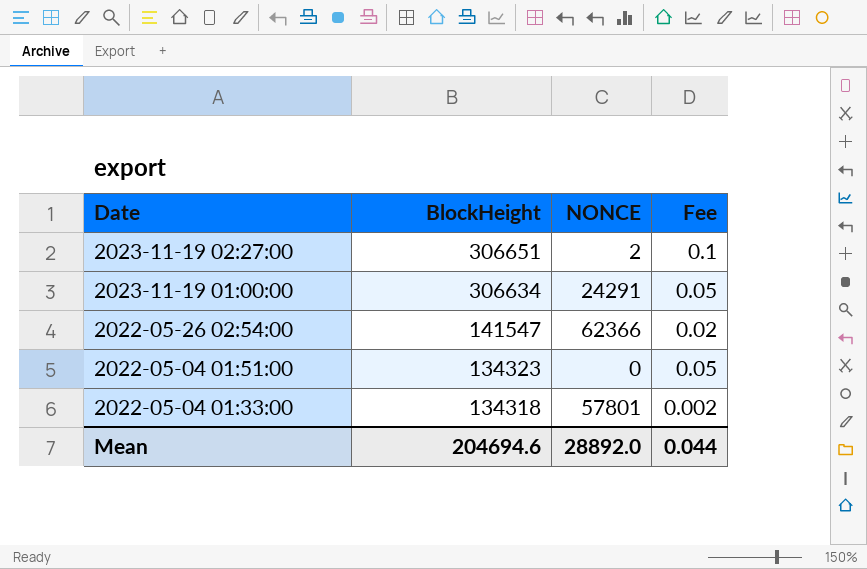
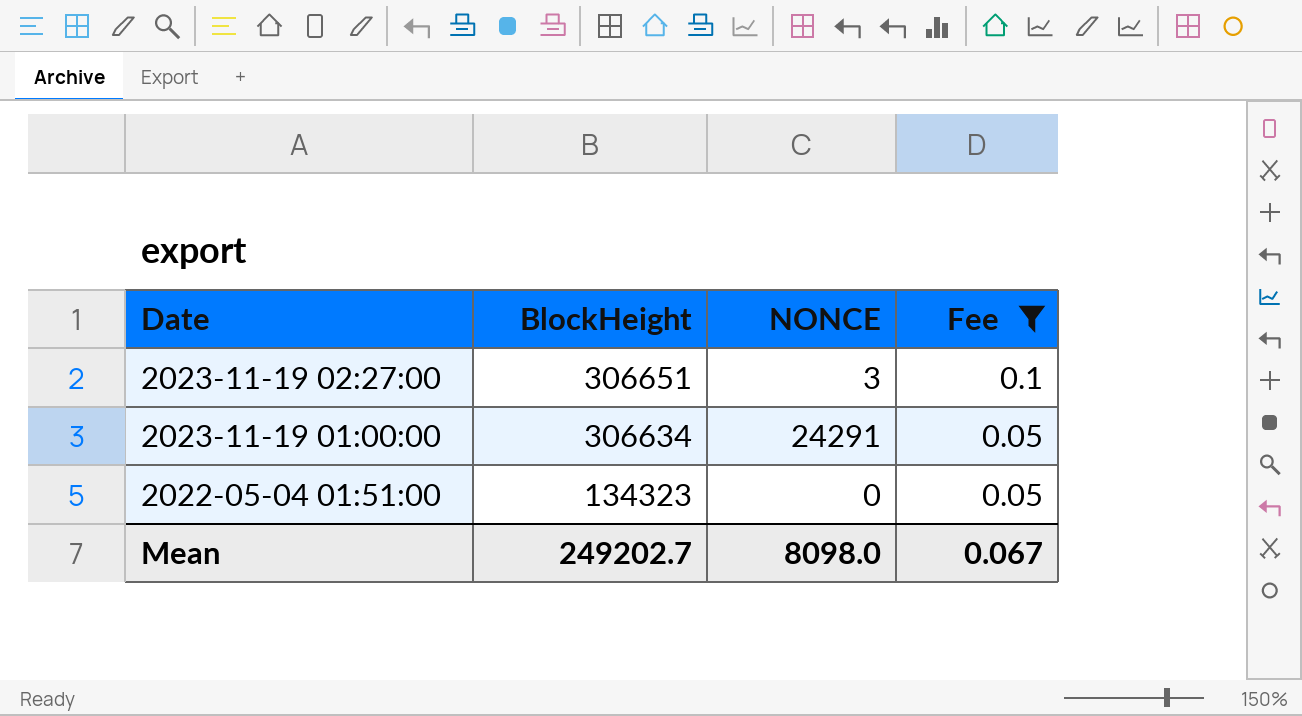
filter: none -> Fee >= 0.05
2023-11-19 02:27:00 | NONCE: 2 -> 3
Mean | BlockHeight: 204694.6 -> 249202.7
Mean | NONCE: 28892.0 -> 8098.0
Mean | Fee: 0.044 -> 0.067

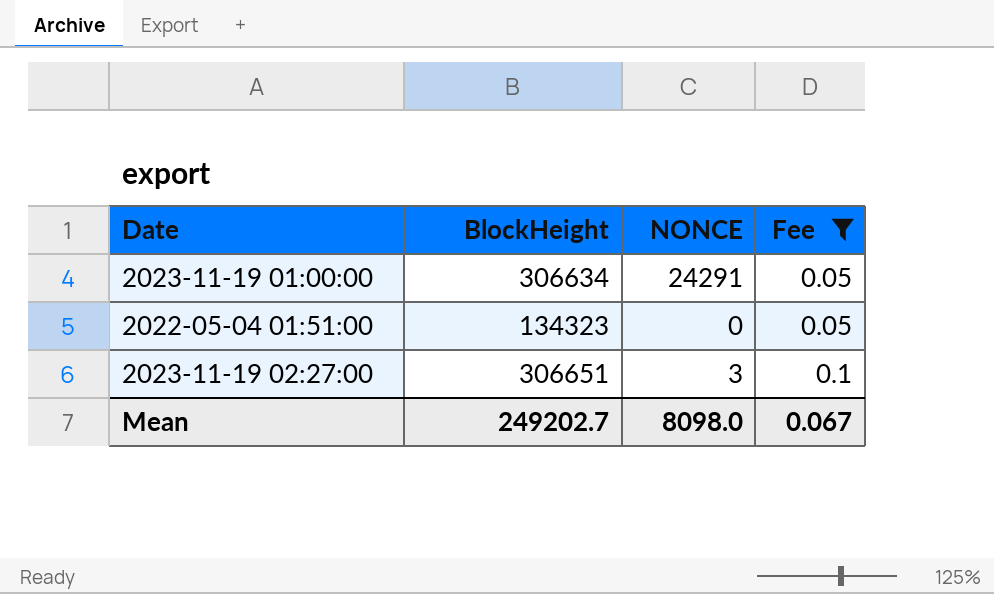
row order: Date descending -> Fee ascending

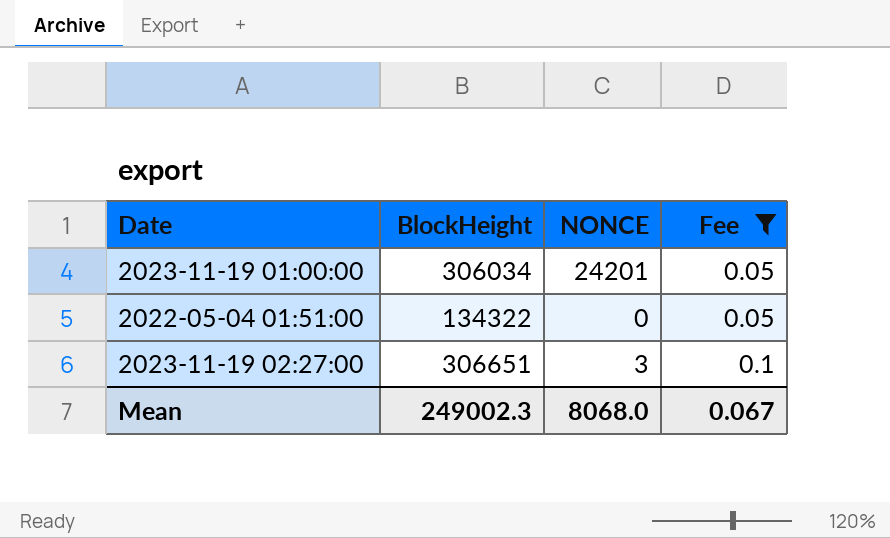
2023-11-19 01:00:00 | BlockHeight: 306634 -> 306034
2023-11-19 01:00:00 | NONCE: 24291 -> 24201
2022-05-04 01:51:00 | BlockHeight: 134323 -> 134322
Mean | BlockHeight: 249202.7 -> 249002.3
Mean | NONCE: 8098.0 -> 8068.0

